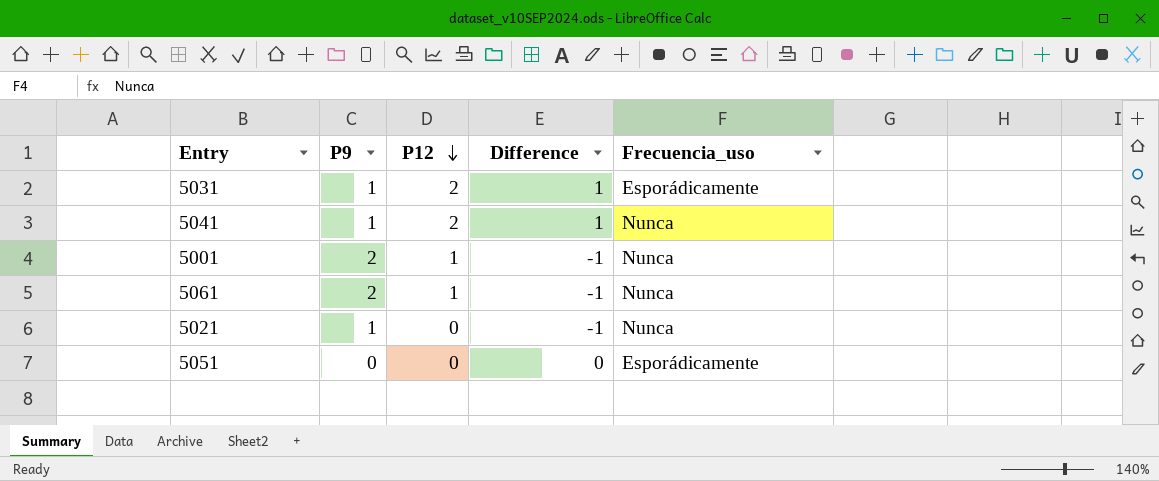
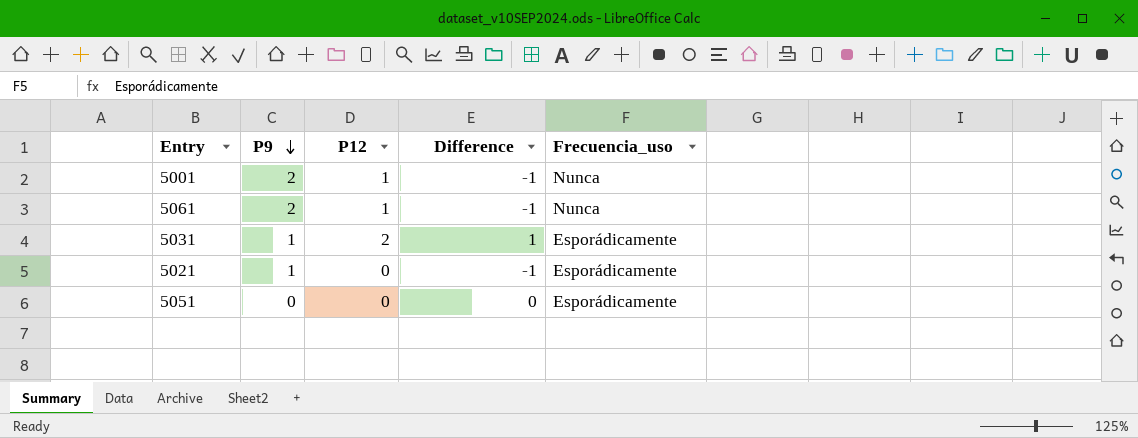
row order: P12 descending -> P9 descending
row 5041: 1 | 2 | 1 | Nunca -> none
5021 | Frecuencia_uso: Nunca -> Esporádicamente

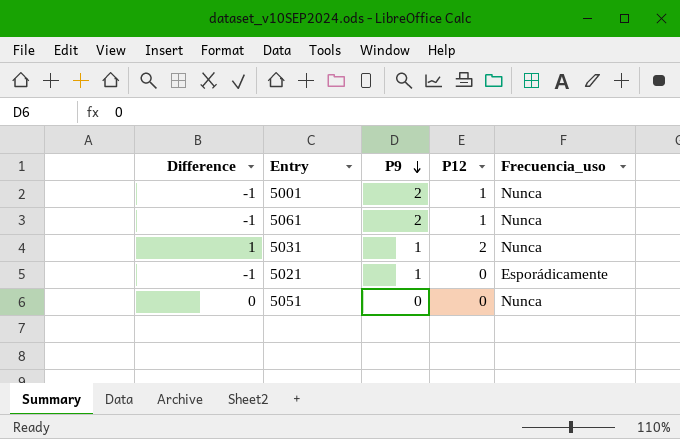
column Difference | position: 4 -> 1
5031 | Frecuencia_uso: Esporádicamente -> Nunca
5051 | Frecuencia_uso: Esporádicamente -> Nunca

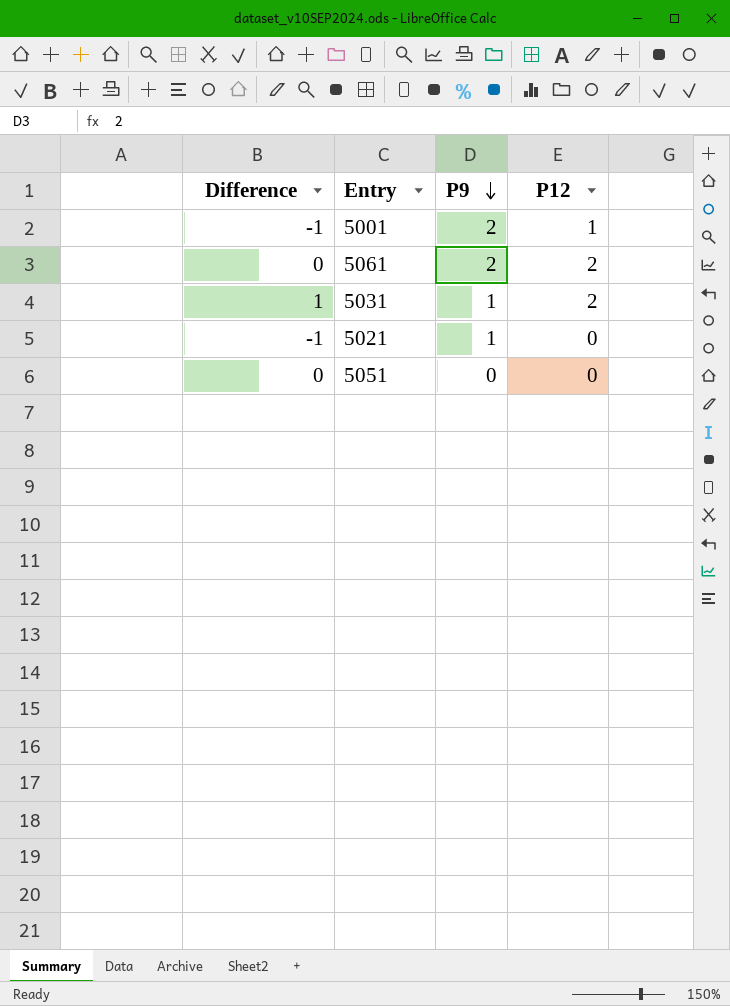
column Frecuencia_uso | position: 5 -> none
5061 | Difference: -1 -> 0
5061 | P12: 1 -> 2

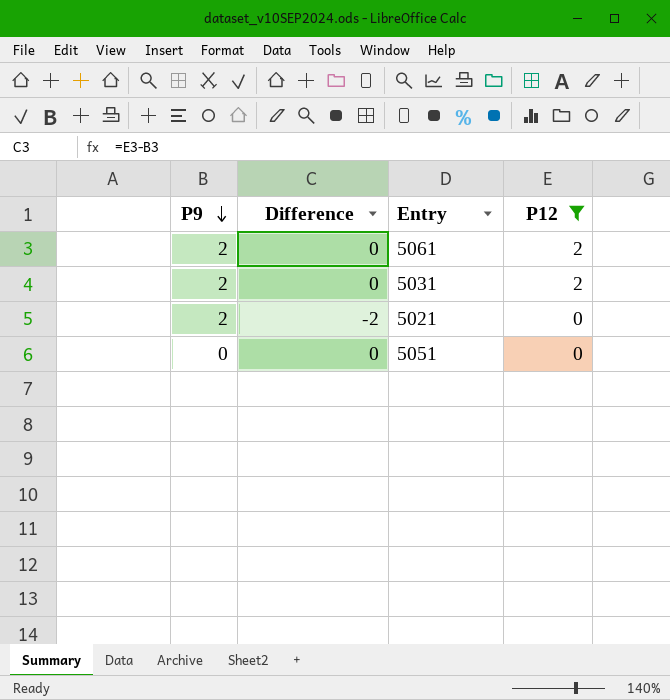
filter: none -> P12 != 1
column P9 | position: 3 -> 1
5031 | P9: 1 -> 2
5031 | Difference: 1 -> 0
5021 | P9: 1 -> 2
5021 | Difference: -1 -> -2

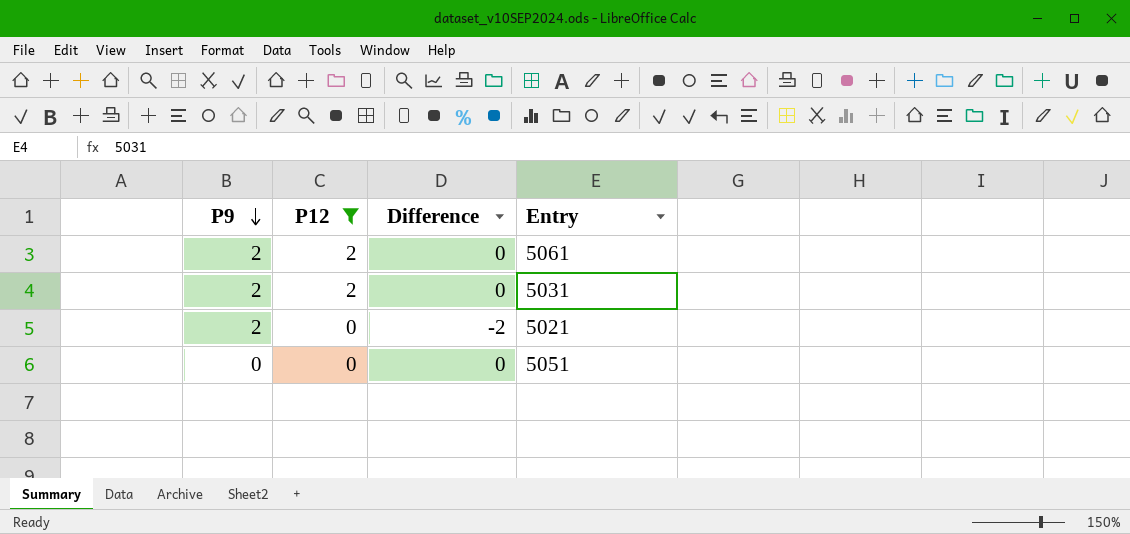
column P12 | position: 4 -> 2

